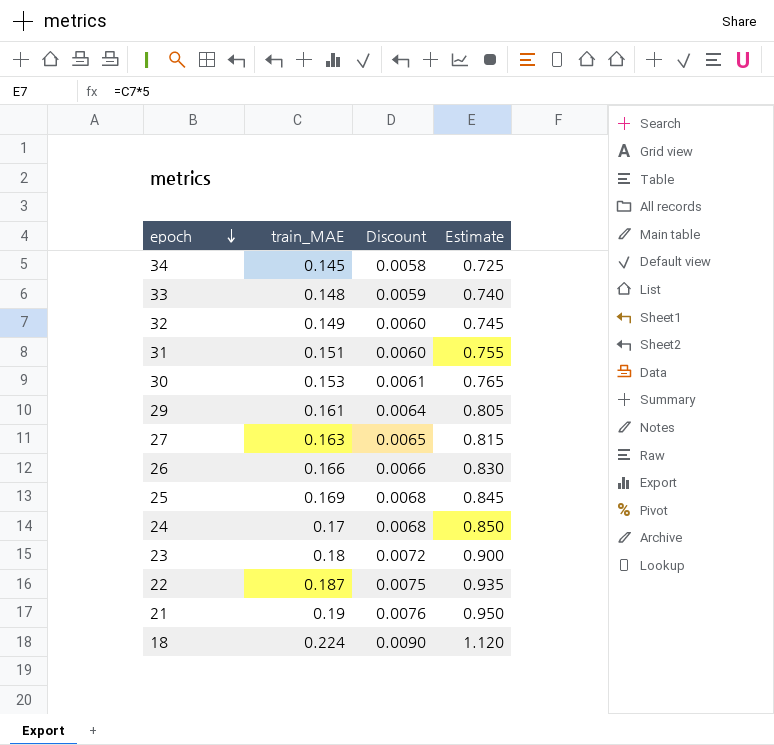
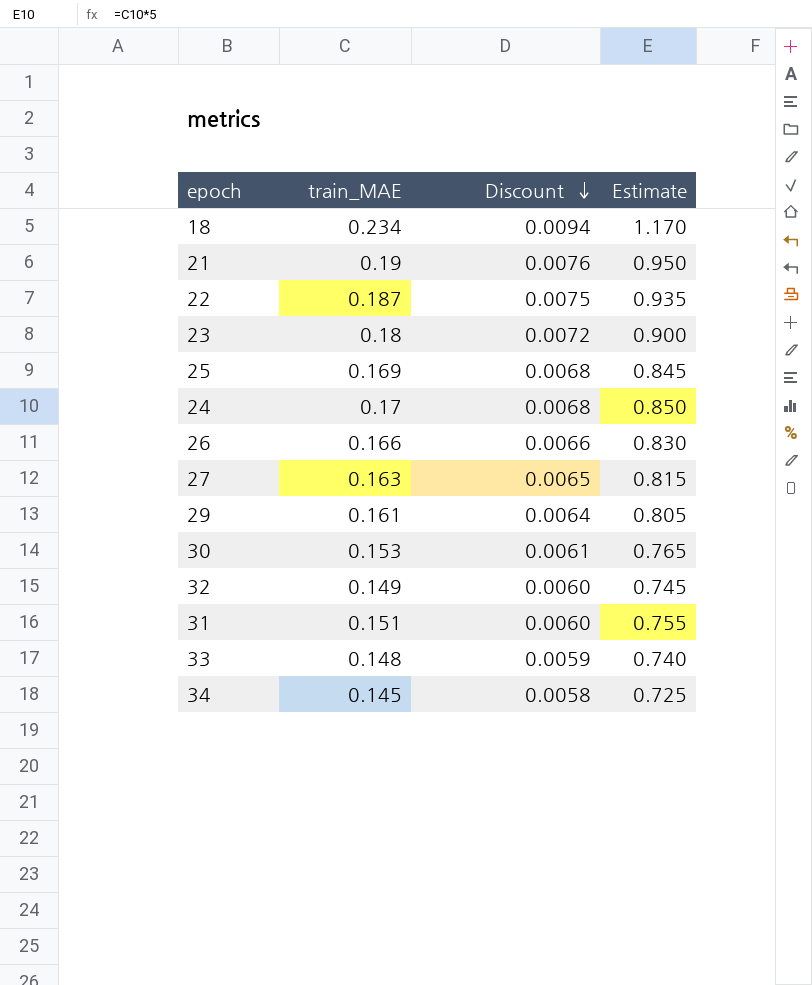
row order: epoch descending -> Discount descending
18 | train_MAE: 0.224 -> 0.234
18 | Discount: 0.0090 -> 0.0094
18 | Estimate: 1.120 -> 1.170

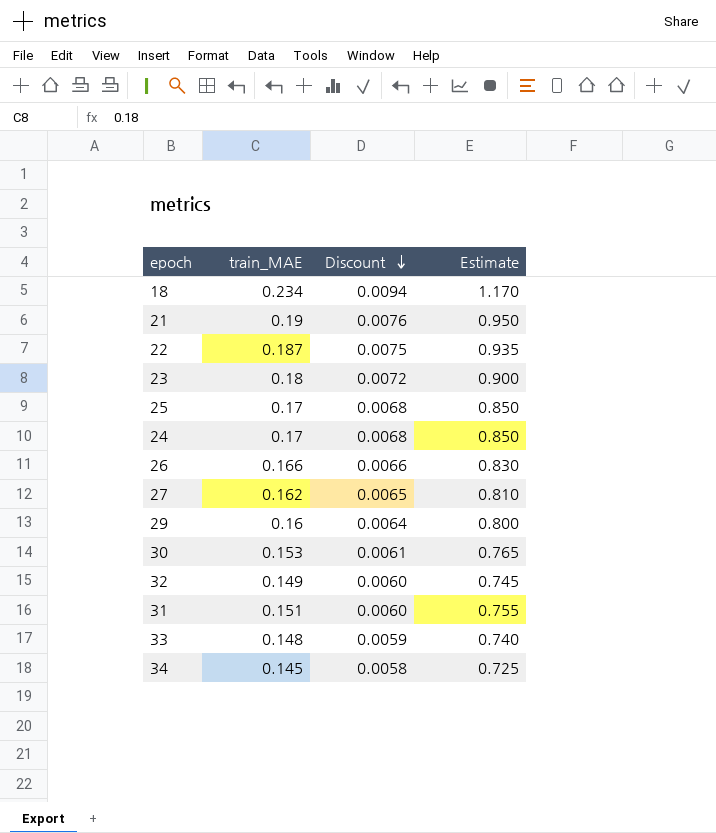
25 | train_MAE: 0.169 -> 0.17
25 | Estimate: 0.845 -> 0.850
27 | train_MAE: 0.163 -> 0.162
27 | Estimate: 0.815 -> 0.810
29 | train_MAE: 0.161 -> 0.16
29 | Estimate: 0.805 -> 0.800

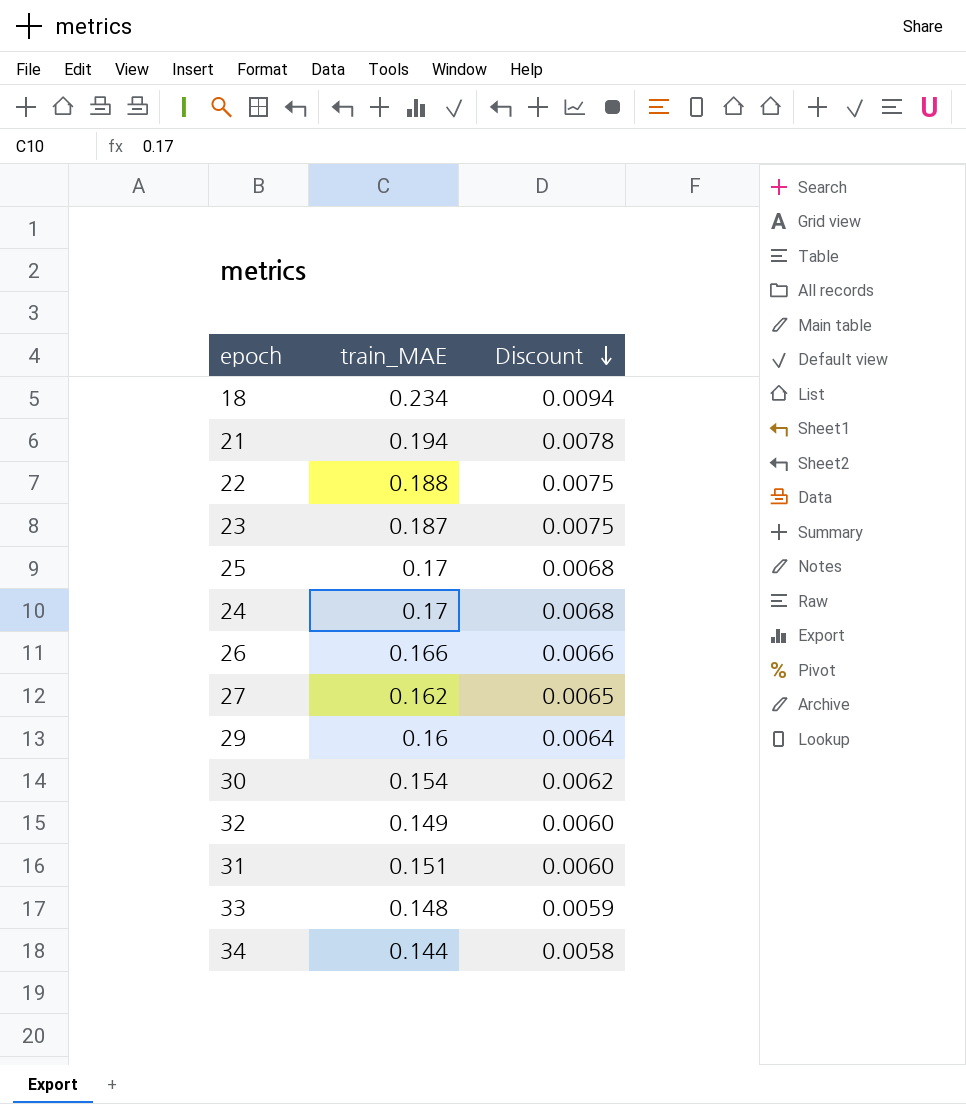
column Estimate | formula: [train_MAE] * 5 -> none
21 | train_MAE: 0.19 -> 0.194
21 | Discount: 0.0076 -> 0.0078
22 | train_MAE: 0.187 -> 0.188
23 | train_MAE: 0.18 -> 0.187
23 | Discount: 0.0072 -> 0.0075
30 | train_MAE: 0.153 -> 0.154
30 | Discount: 0.0061 -> 0.0062
34 | train_MAE: 0.145 -> 0.144

